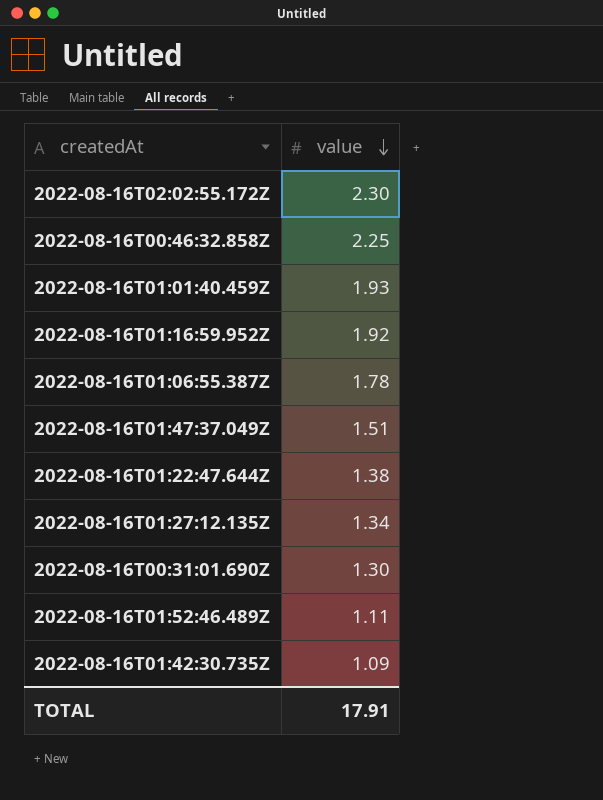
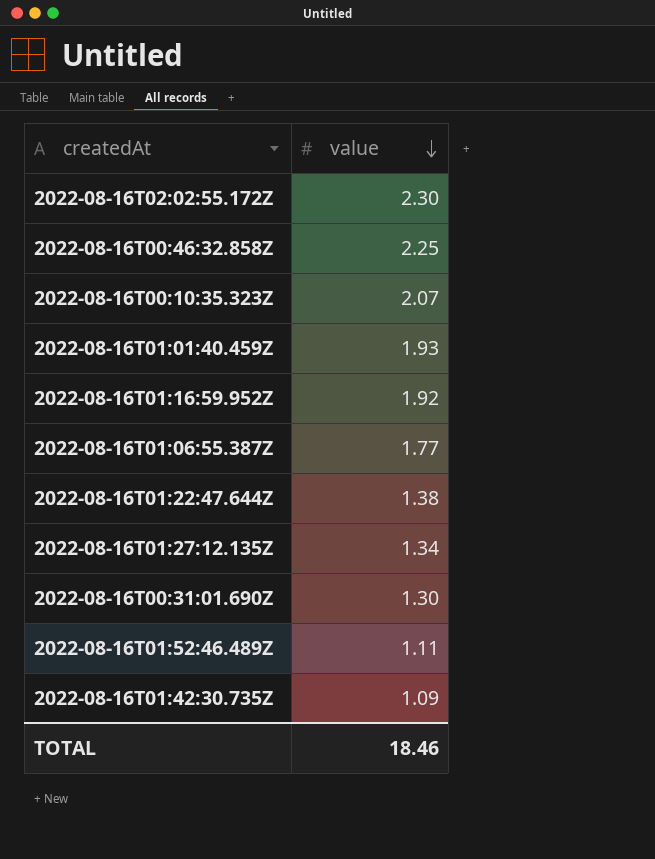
row 2022-08-16T01:47:37.049Z: 1.51 -> none
row 2022-08-16T00:10:35.323Z: none -> 2.07
2022-08-16T01:06:55.387Z | value: 1.78 -> 1.77
TOTAL | value: 17.91 -> 18.46

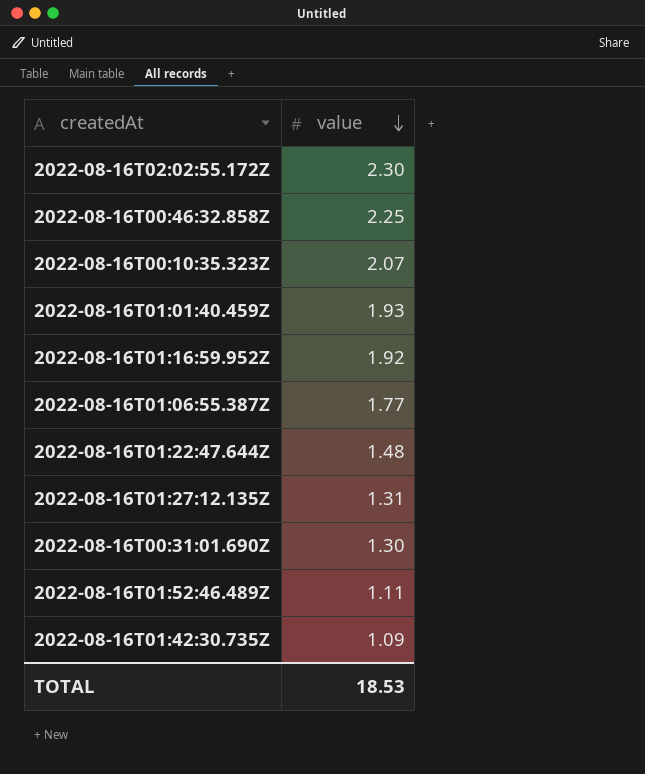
2022-08-16T01:22:47.644Z | value: 1.38 -> 1.48
2022-08-16T01:27:12.135Z | value: 1.34 -> 1.31
TOTAL | value: 18.46 -> 18.53

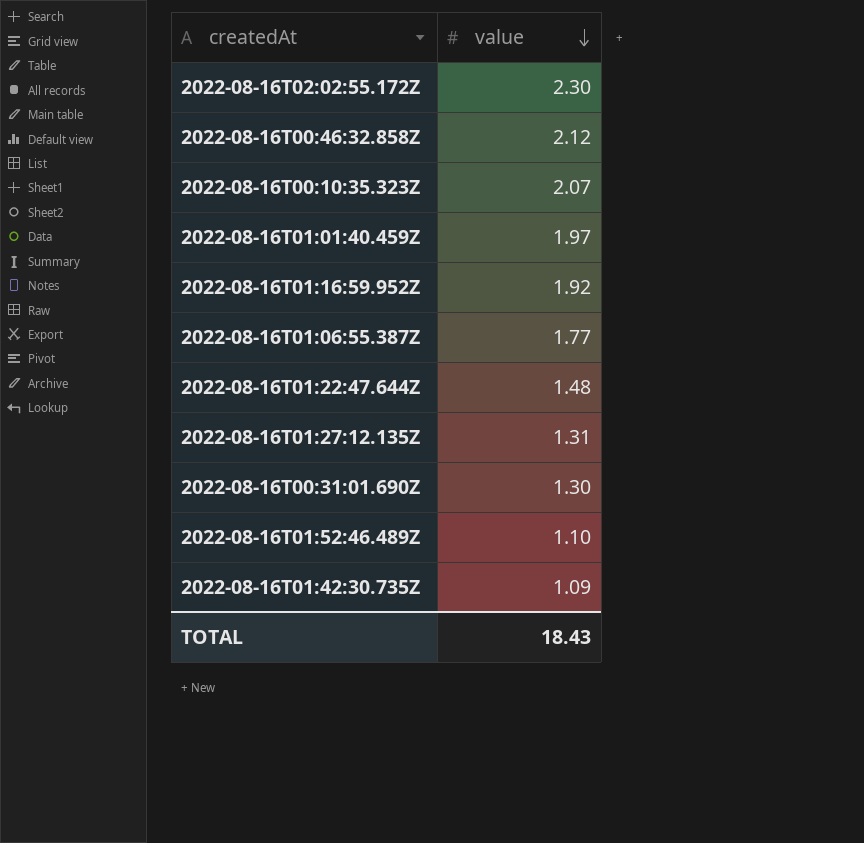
2022-08-16T00:46:32.858Z | value: 2.25 -> 2.12
2022-08-16T01:01:40.459Z | value: 1.93 -> 1.97
2022-08-16T01:52:46.489Z | value: 1.11 -> 1.10
TOTAL | value: 18.53 -> 18.43

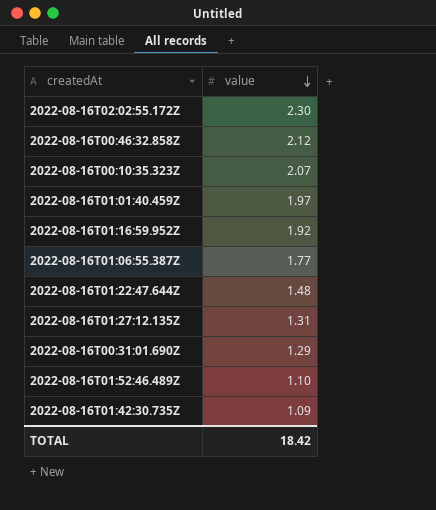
2022-08-16T00:31:01.690Z | value: 1.30 -> 1.29
TOTAL | value: 18.43 -> 18.42

